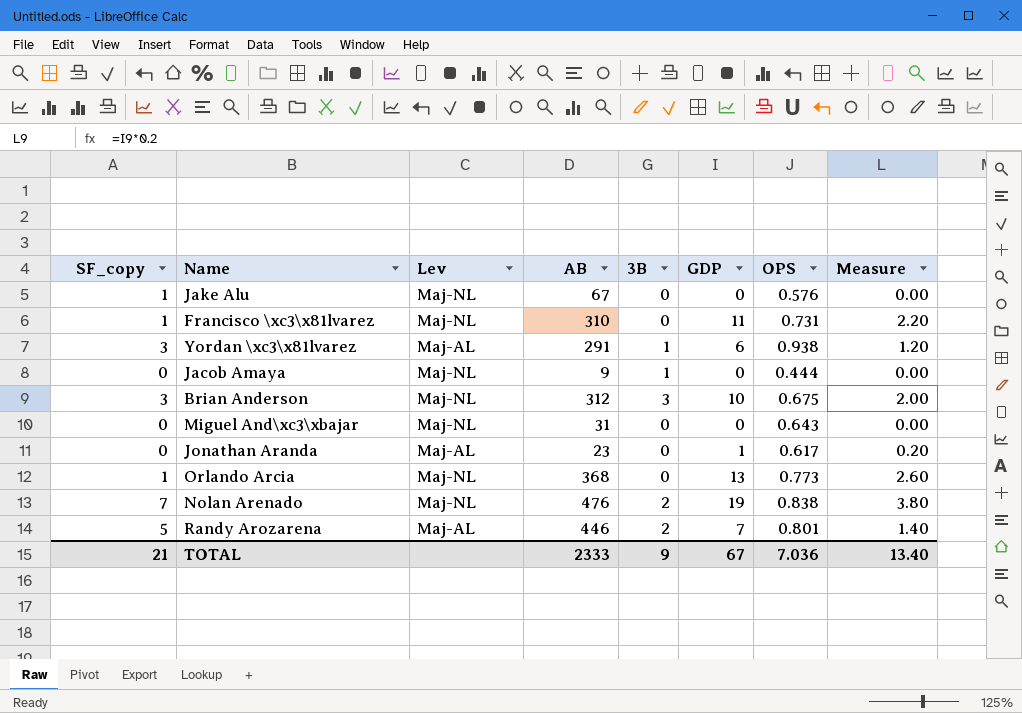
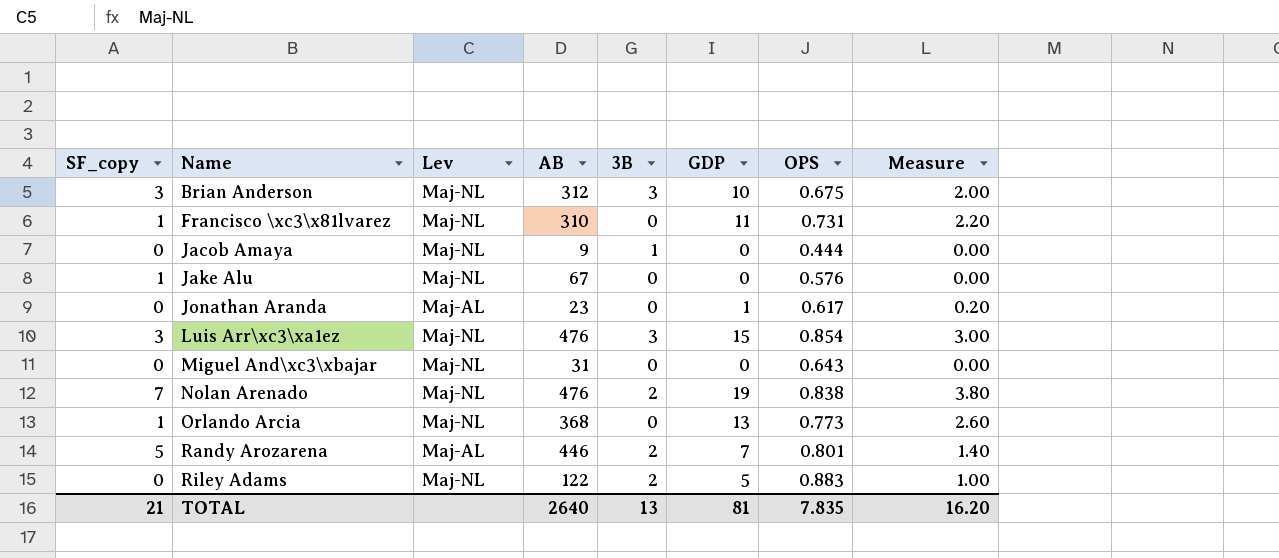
row order: none -> Name ascending
row Yordan \xc3\x81lvarez: 3 | Maj-AL | 291 | 1 | 6 | 0.938 | 1.20 -> none
row Luis Arr\xc3\xa1ez: none -> 3 | Maj-NL | 476 | 3 | 15 | 0.854 | 3.00
row Riley Adams: none -> 0 | Maj-NL | 122 | 2 | 5 | 0.883 | 1.00
TOTAL | AB: 2333 -> 2640
TOTAL | 3B: 9 -> 13
TOTAL | GDP: 67 -> 81
TOTAL | OPS: 7.036 -> 7.835
TOTAL | Measure: 13.40 -> 16.20

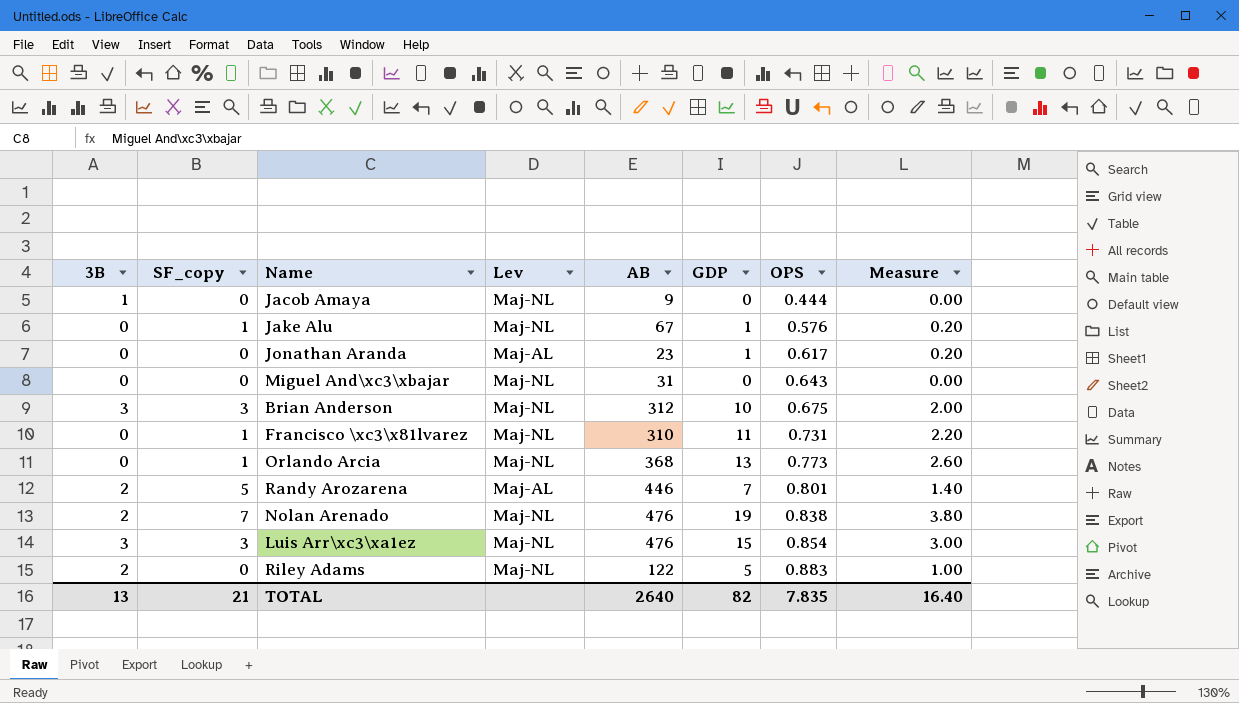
row order: Name ascending -> OPS ascending
column 3B | position: 5 -> 1
Jake Alu | GDP: 0 -> 1
Jake Alu | Measure: 0.00 -> 0.20
TOTAL | GDP: 81 -> 82
TOTAL | Measure: 16.20 -> 16.40

